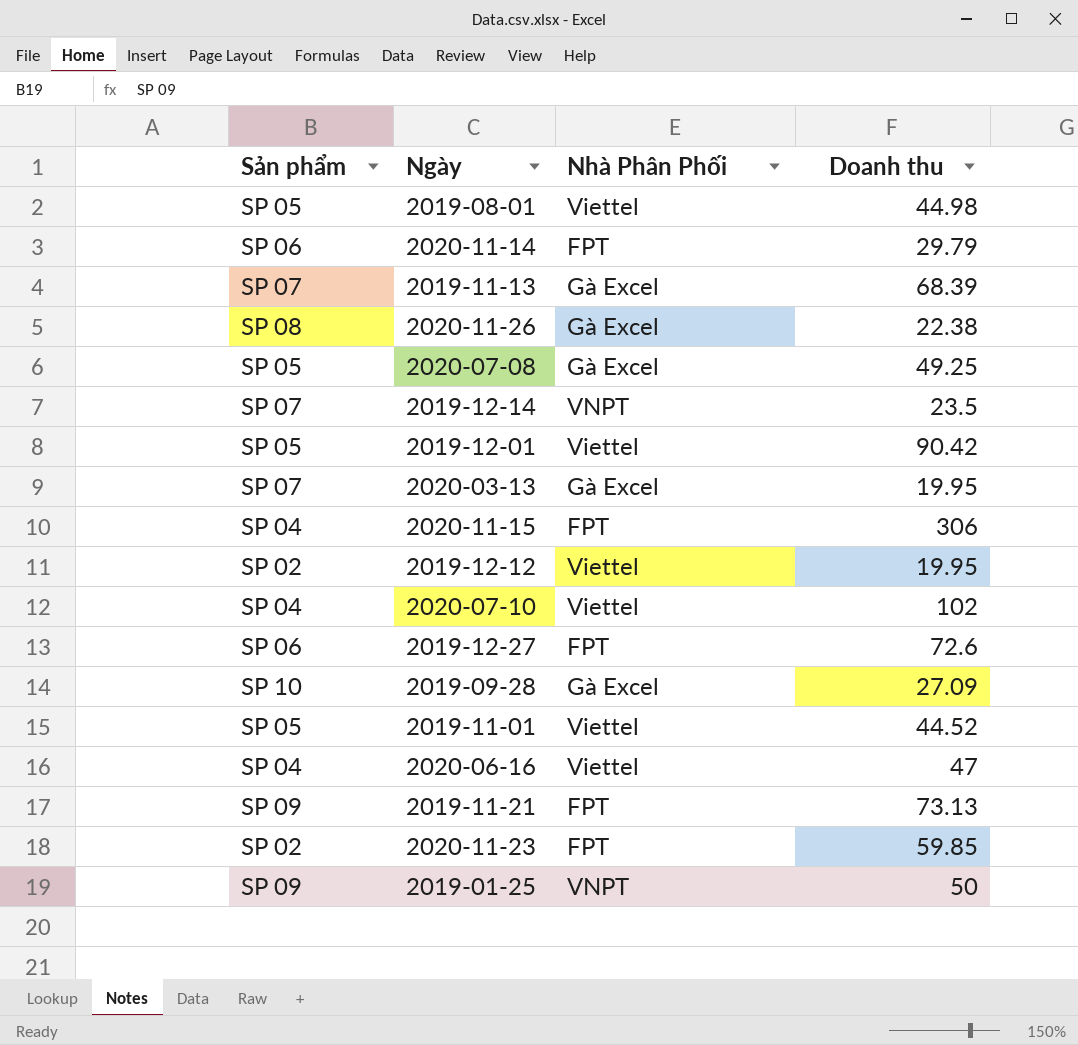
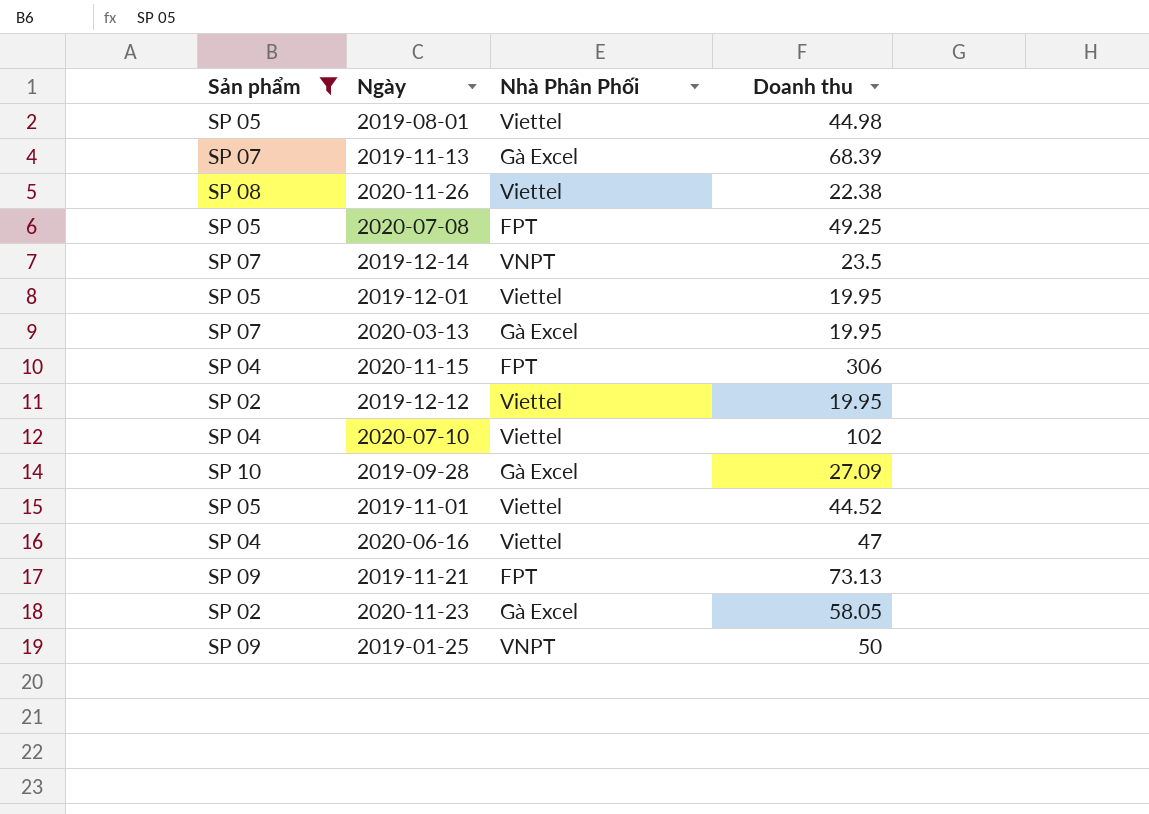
filter: none -> Sản phẩm != SP 06
2020-11-26 | Nhà Phân Phối: Gà Excel -> Viettel
2020-07-08 | Nhà Phân Phối: Gà Excel -> FPT
2019-12-01 | Doanh thu: 90.42 -> 19.95
2020-11-23 | Nhà Phân Phối: FPT -> Gà Excel
2020-11-23 | Doanh thu: 59.85 -> 58.05

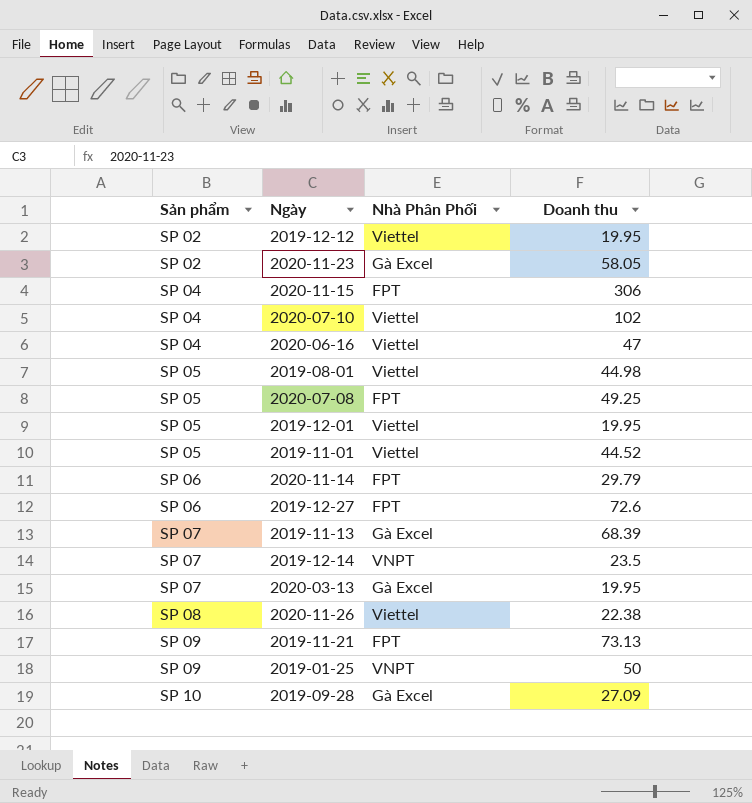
filter: Sản phẩm != SP 06 -> none
row order: none -> Sản phẩm ascending

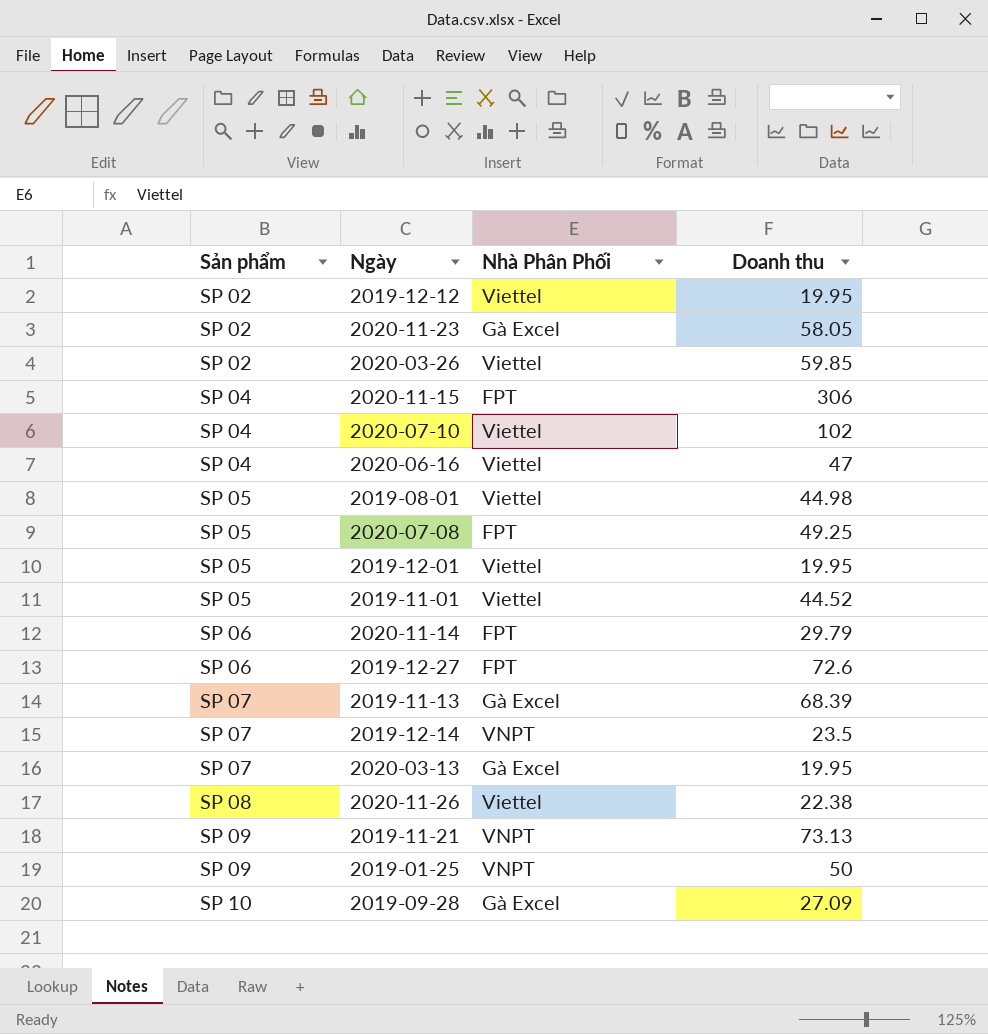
row 2020-03-26: none -> SP 02 | Viettel | 59.85
2019-11-21 | Nhà Phân Phối: FPT -> VNPT

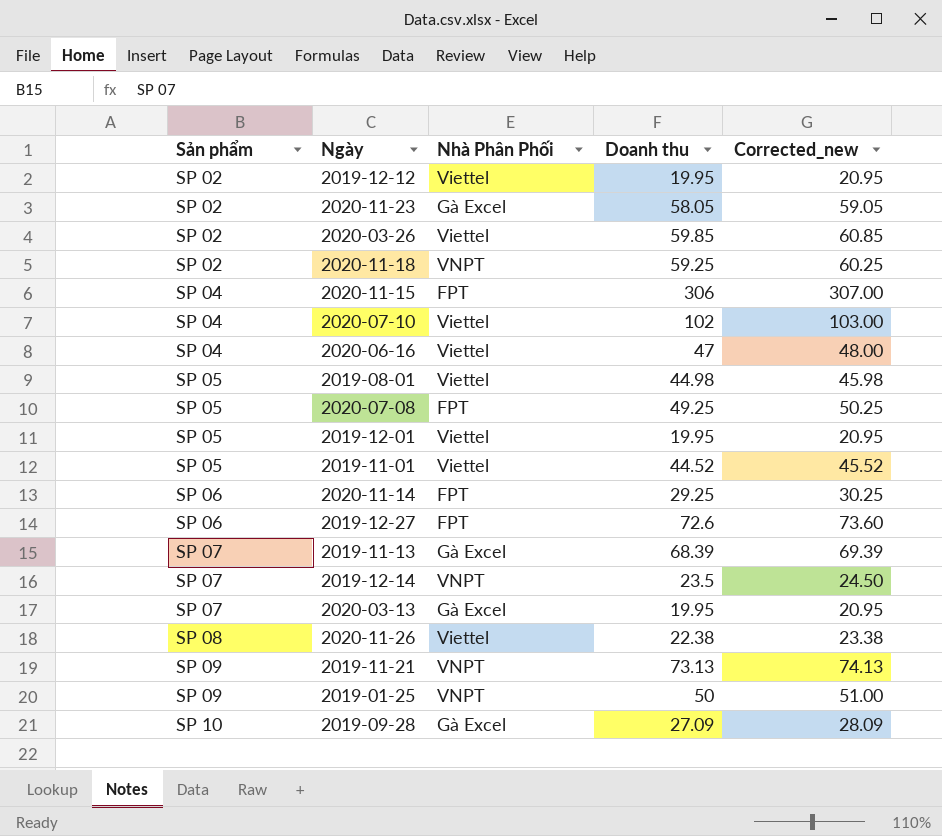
column Corrected_new | formula: none -> [Doanh thu] + 1
row 2020-11-18: none -> SP 02 | VNPT | 59.25 | 60.25
2020-11-14 | Doanh thu: 29.79 -> 29.25

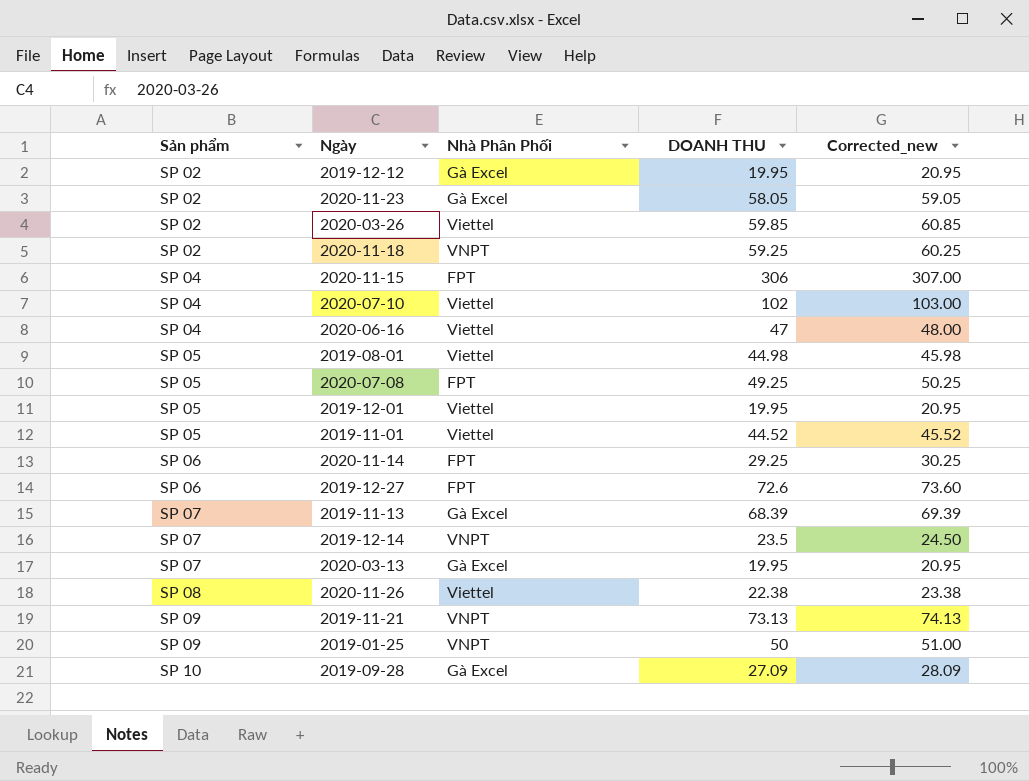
column name: Doanh thu -> DOANH THU
2019-12-12 | Nhà Phân Phối: Viettel -> Gà Excel

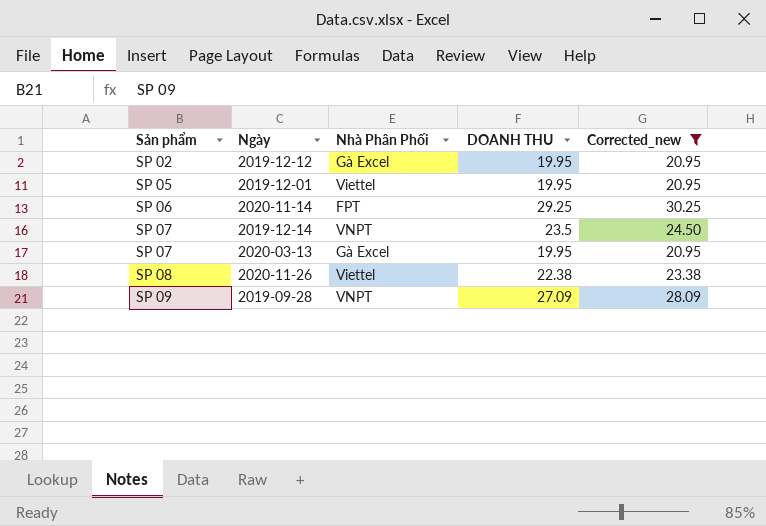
filter: none -> Corrected_new <= 30.25
2019-09-28 | Sản phẩm: SP 10 -> SP 09
2019-09-28 | Nhà Phân Phối: Gà Excel -> VNPT

